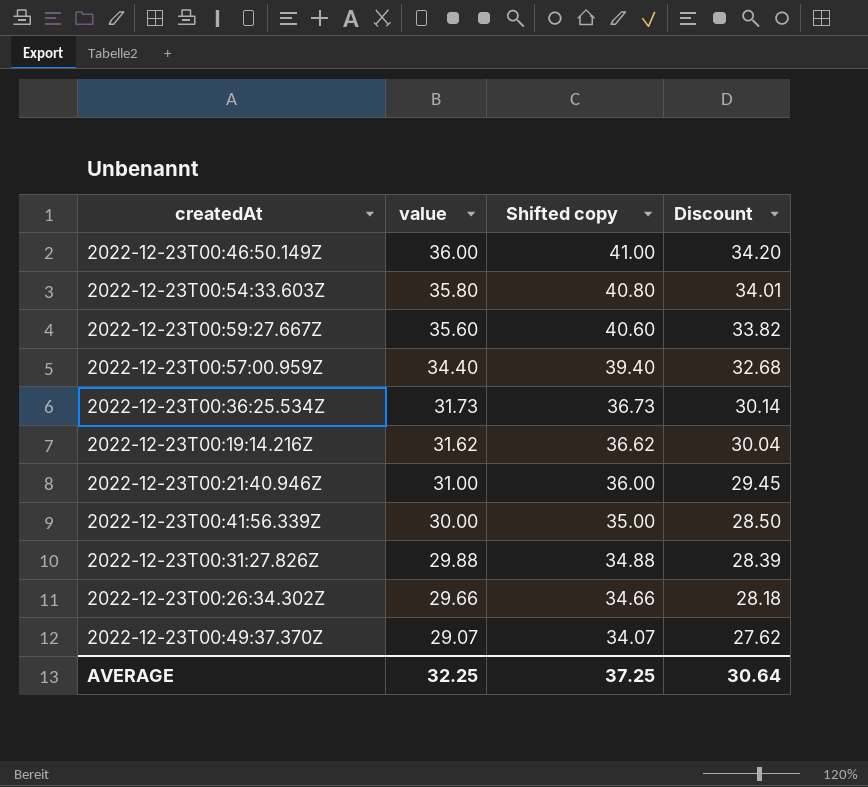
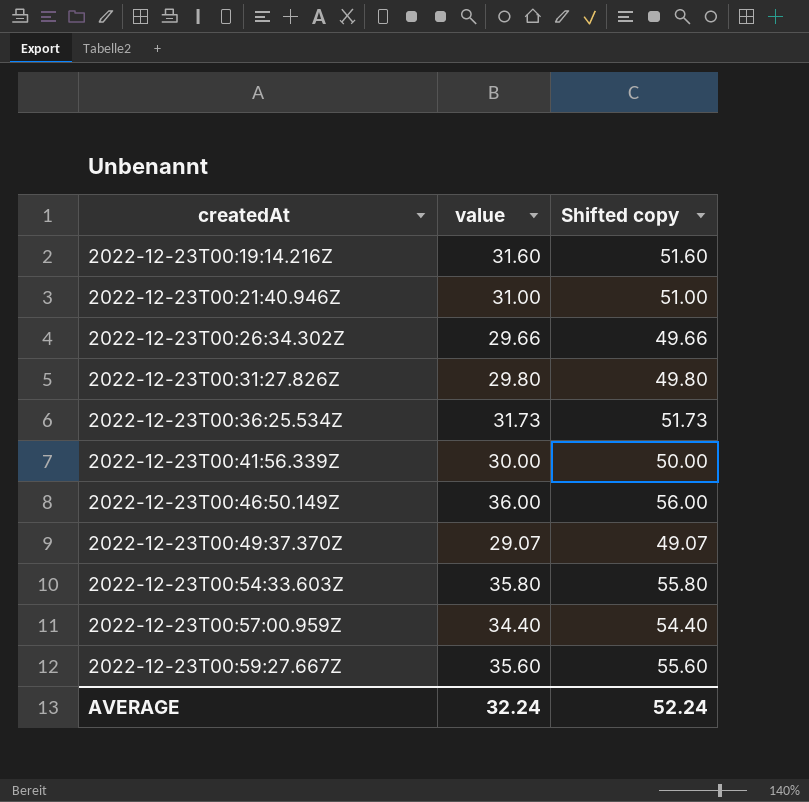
row order: value descending -> createdAt ascending
column Discount | formula: [value] * 0.95 -> none
column Shifted copy | formula: [value] + 5 -> [value] + 20
2022-12-23T00:19:14.216Z | value: 31.62 -> 31.60
2022-12-23T00:31:27.826Z | value: 29.88 -> 29.80
AVERAGE | value: 32.25 -> 32.24
AVERAGE | Shifted copy: 37.25 -> 52.24

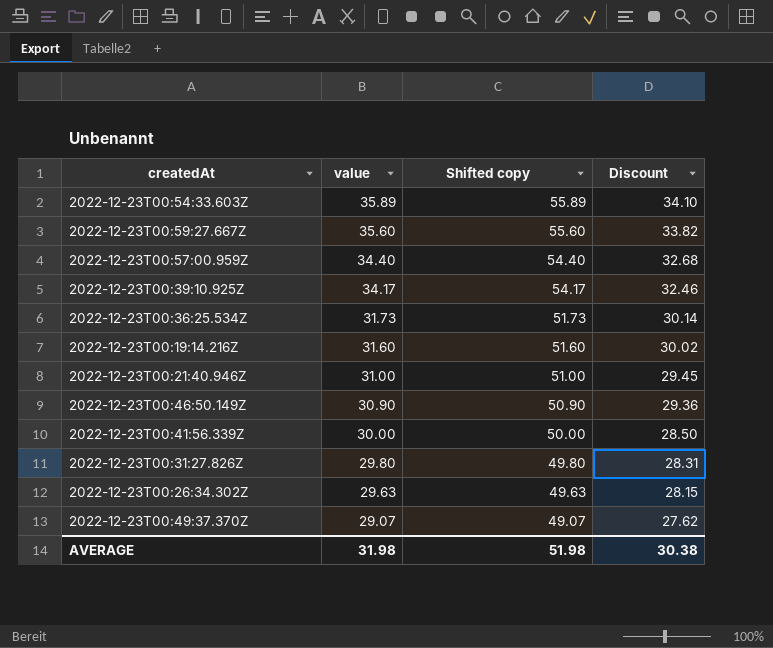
row order: createdAt ascending -> value descending
column Discount | formula: none -> [value] * 0.95
2022-12-23T00:54:33.603Z | value: 35.80 -> 35.89
2022-12-23T00:54:33.603Z | Shifted copy: 55.80 -> 55.89
row 2022-12-23T00:39:10.925Z: none -> 34.17 | 54.17 | 32.46
2022-12-23T00:46:50.149Z | value: 36.00 -> 30.90
2022-12-23T00:46:50.149Z | Shifted copy: 56.00 -> 50.90
2022-12-23T00:26:34.302Z | value: 29.66 -> 29.63
2022-12-23T00:26:34.302Z | Shifted copy: 49.66 -> 49.63
AVERAGE | value: 32.24 -> 31.98
AVERAGE | Shifted copy: 52.24 -> 51.98

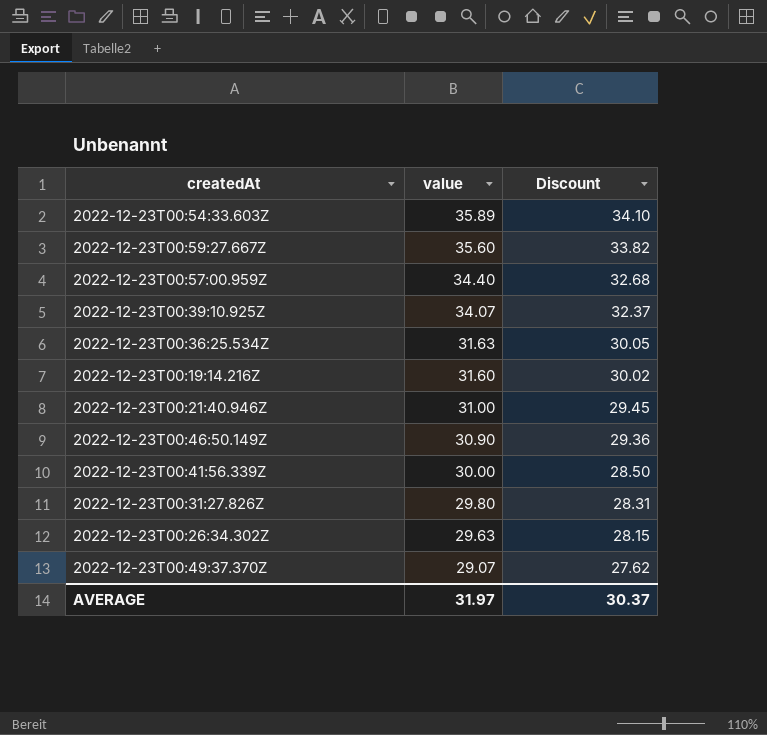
column Shifted copy | formula: [value] + 20 -> none
2022-12-23T00:39:10.925Z | value: 34.17 -> 34.07
2022-12-23T00:39:10.925Z | Discount: 32.46 -> 32.37
2022-12-23T00:36:25.534Z | value: 31.73 -> 31.63
2022-12-23T00:36:25.534Z | Discount: 30.14 -> 30.05
AVERAGE | value: 31.98 -> 31.97
AVERAGE | Discount: 30.38 -> 30.37

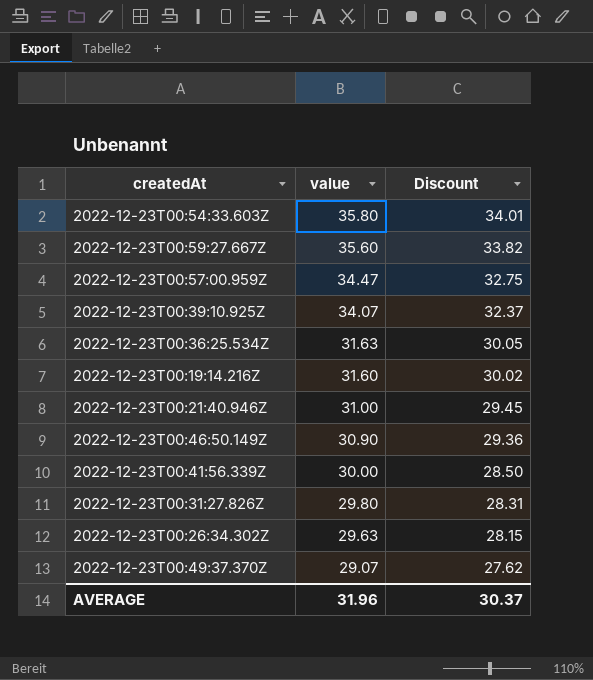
2022-12-23T00:54:33.603Z | value: 35.89 -> 35.80
2022-12-23T00:54:33.603Z | Discount: 34.10 -> 34.01
2022-12-23T00:57:00.959Z | value: 34.40 -> 34.47
2022-12-23T00:57:00.959Z | Discount: 32.68 -> 32.75
AVERAGE | value: 31.97 -> 31.96

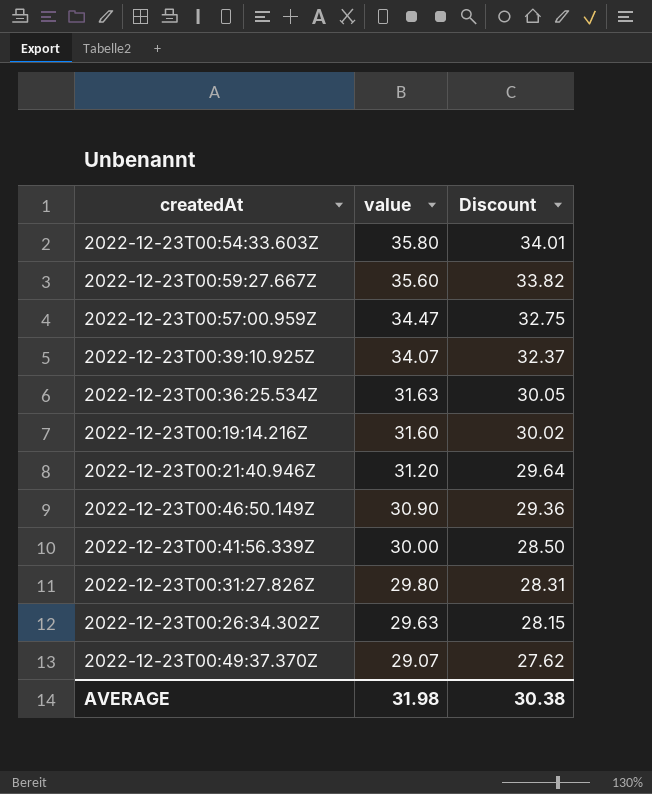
2022-12-23T00:21:40.946Z | value: 31.00 -> 31.20
2022-12-23T00:21:40.946Z | Discount: 29.45 -> 29.64
AVERAGE | value: 31.96 -> 31.98
AVERAGE | Discount: 30.37 -> 30.38

